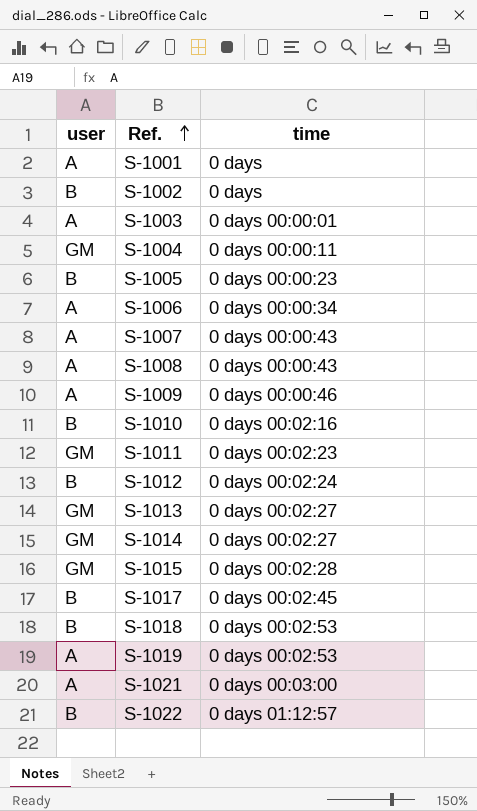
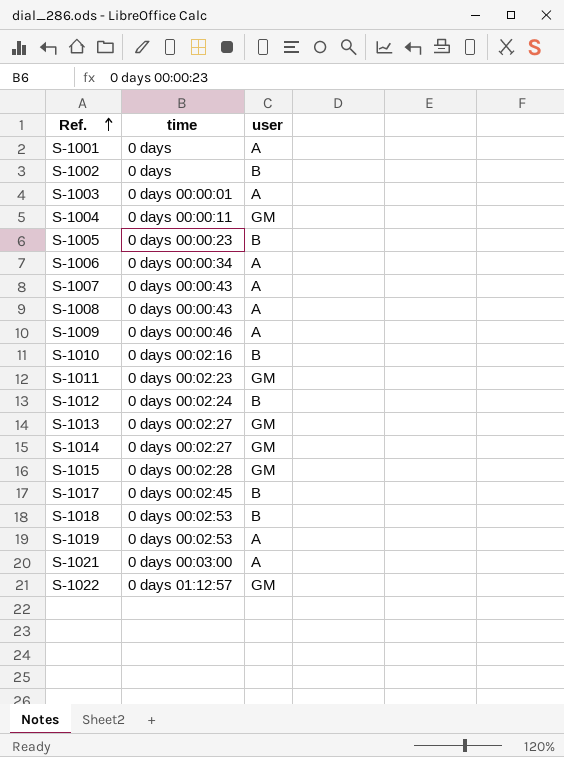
column user | position: 1 -> 3
S-1022 | user: B -> GM

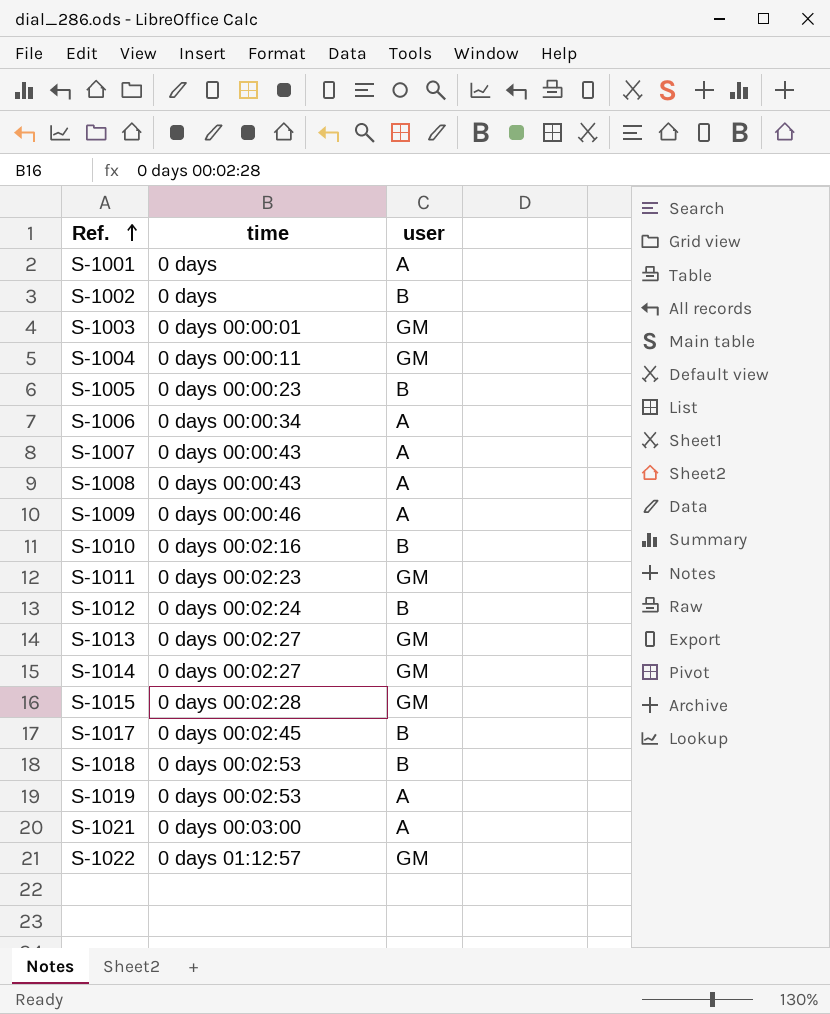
S-1003 | user: A -> GM

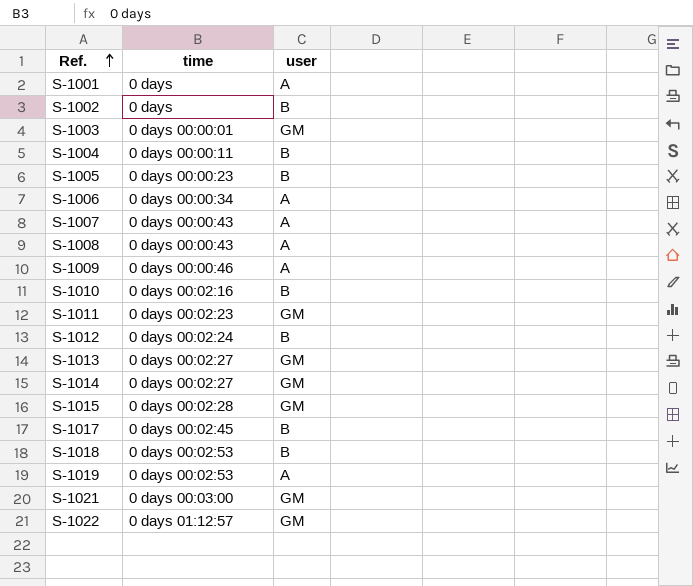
S-1004 | user: GM -> B
S-1021 | user: A -> GM

